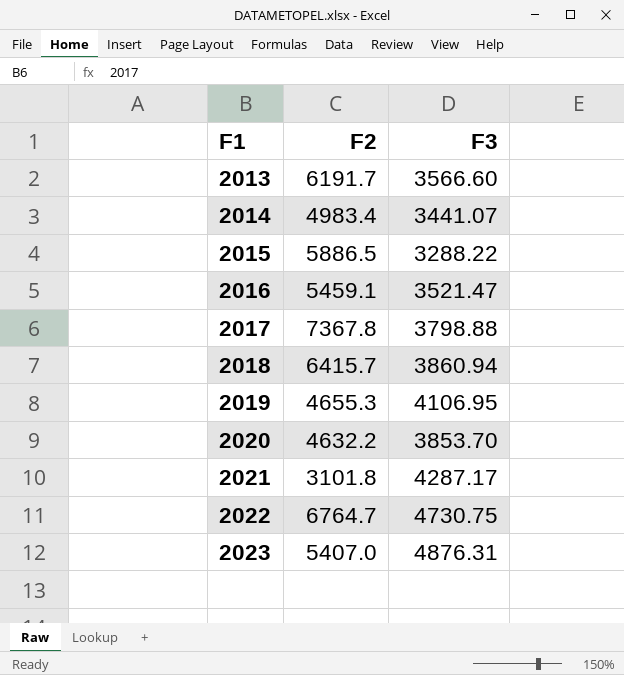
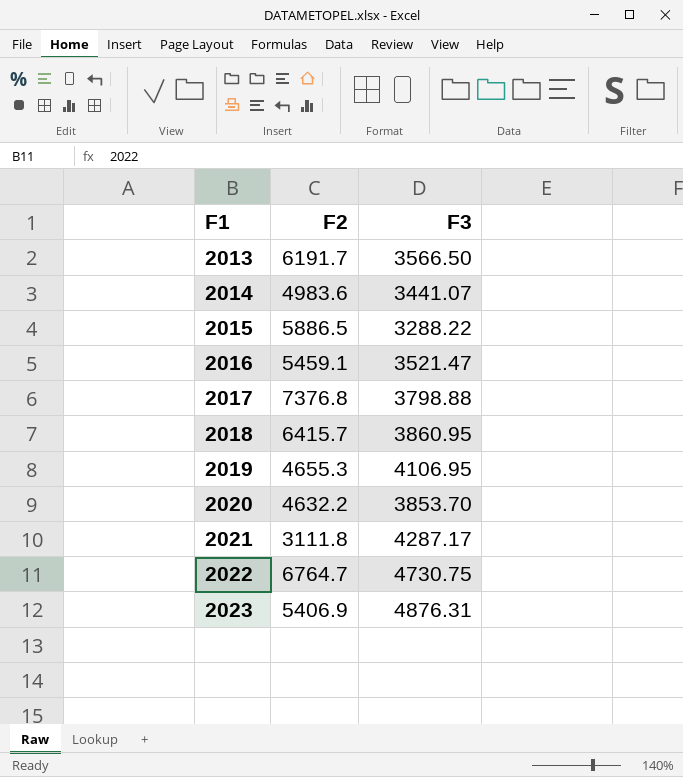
2013 | F3: 3566.60 -> 3566.50
2014 | F2: 4983.4 -> 4983.6
2017 | F2: 7367.8 -> 7376.8
2018 | F3: 3860.94 -> 3860.95
2021 | F2: 3101.8 -> 3111.8
2023 | F2: 5407.0 -> 5406.9

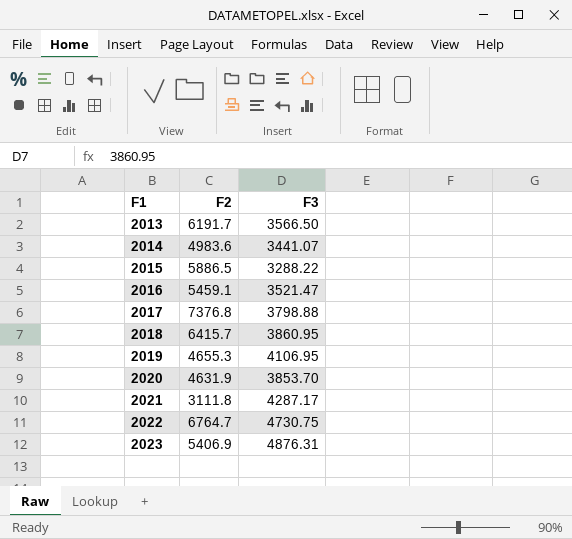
2020 | F2: 4632.2 -> 4631.9

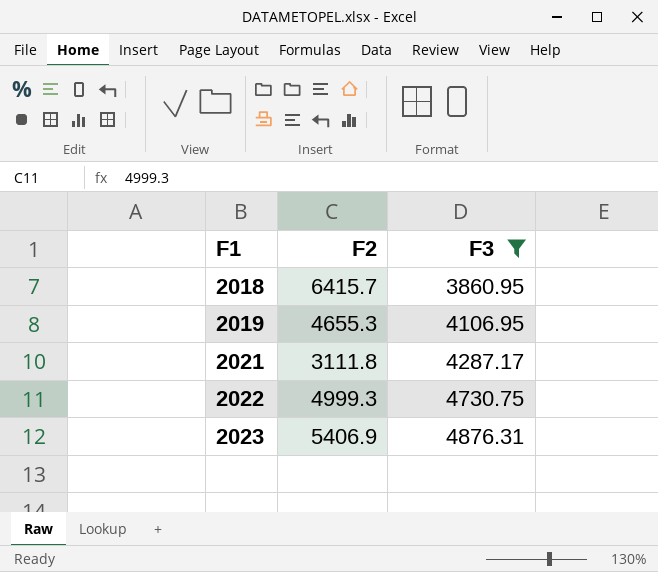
filter: none -> F3 >= 3860.95
2022 | F2: 6764.7 -> 4999.3

